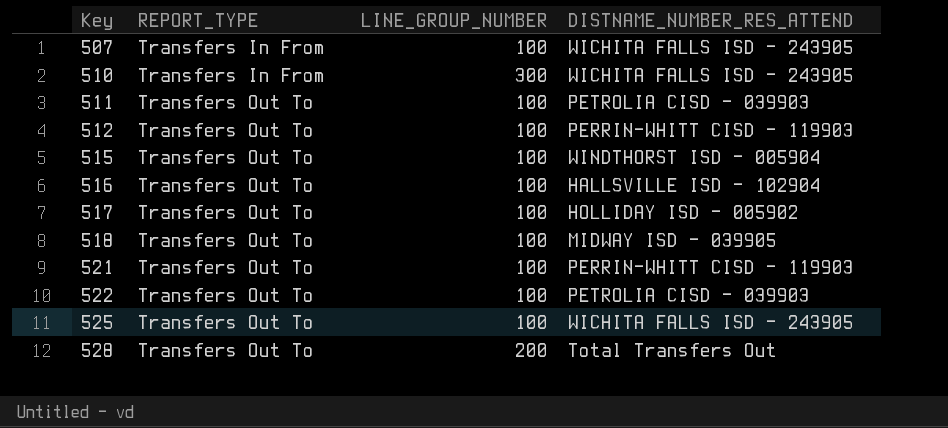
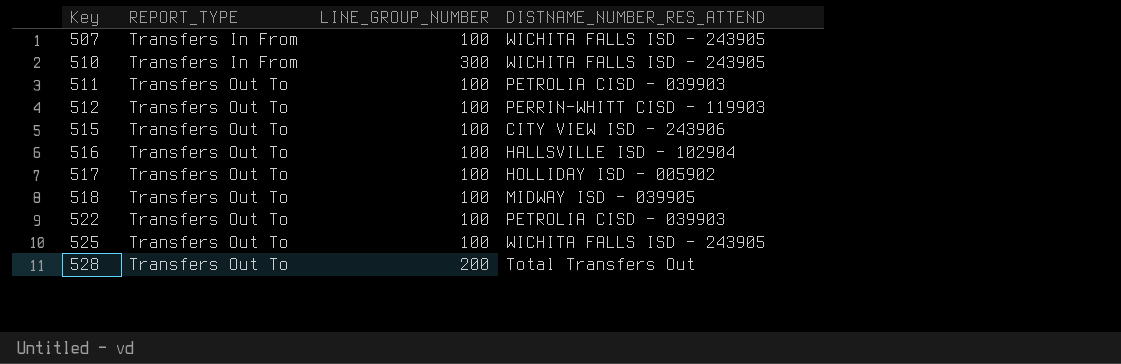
row 521: Transfers Out To | 100 | PERRIN-WHITT CISD - 119903 -> none
515 | DISTNAME_NUMBER_RES_ATTEND: WINDTHORST ISD - 005904 -> CITY VIEW ISD - 243906

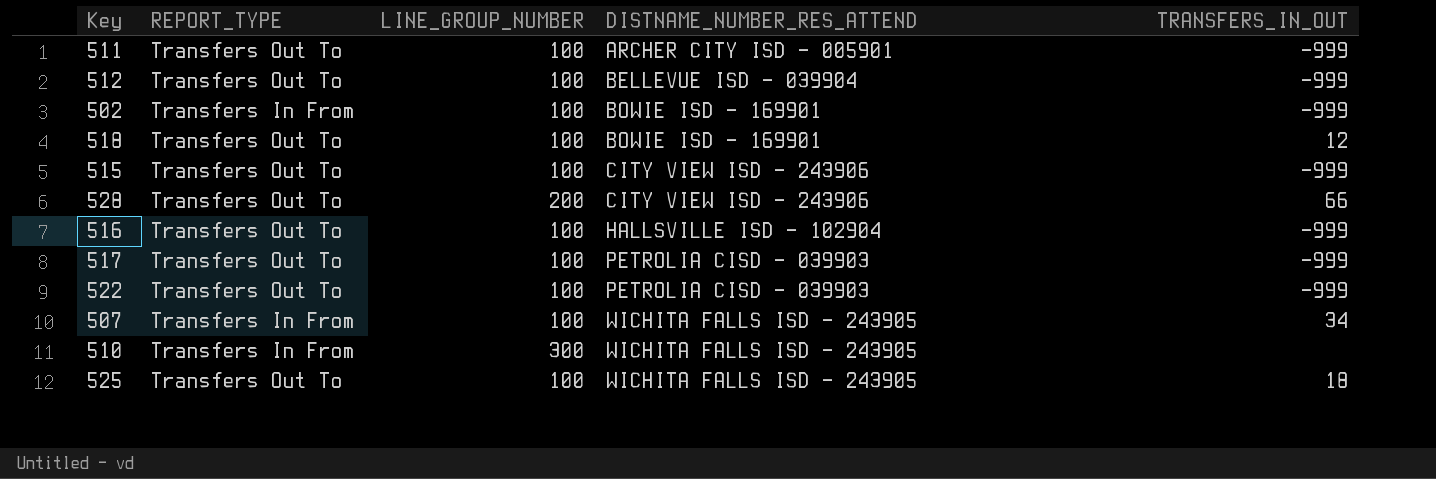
row order: Key ascending -> DISTNAME_NUMBER_RES_ATTEND ascending
column TRANSFERS_IN_OUT | position: none -> 5
511 | DISTNAME_NUMBER_RES_ATTEND: PETROLIA CISD - 039903 -> ARCHER CITY ISD - 005901
512 | DISTNAME_NUMBER_RES_ATTEND: PERRIN-WHITT CISD - 119903 -> BELLEVUE ISD - 039904
row 502: none -> Transfers In From | 100 | BOWIE ISD - 169901 | -999
518 | DISTNAME_NUMBER_RES_ATTEND: MIDWAY ISD - 039905 -> BOWIE ISD - 169901
528 | DISTNAME_NUMBER_RES_ATTEND: Total Transfers Out -> CITY VIEW ISD - 243906
517 | DISTNAME_NUMBER_RES_ATTEND: HOLLIDAY ISD - 005902 -> PETROLIA CISD - 039903

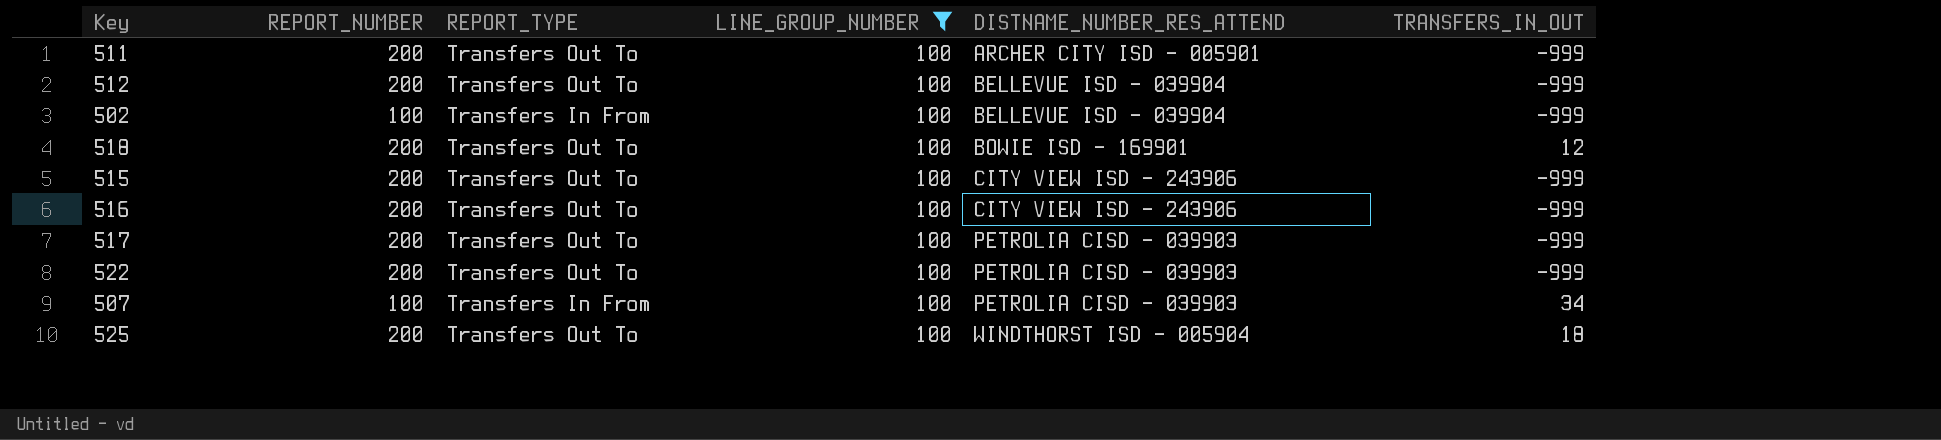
filter: none -> LINE_GROUP_NUMBER = 100
column REPORT_NUMBER | position: none -> 2
502 | DISTNAME_NUMBER_RES_ATTEND: BOWIE ISD - 169901 -> BELLEVUE ISD - 039904
516 | DISTNAME_NUMBER_RES_ATTEND: HALLSVILLE ISD - 102904 -> CITY VIEW ISD - 243906
507 | DISTNAME_NUMBER_RES_ATTEND: WICHITA FALLS ISD - 243905 -> PETROLIA CISD - 039903
525 | DISTNAME_NUMBER_RES_ATTEND: WICHITA FALLS ISD - 243905 -> WINDTHORST ISD - 005904

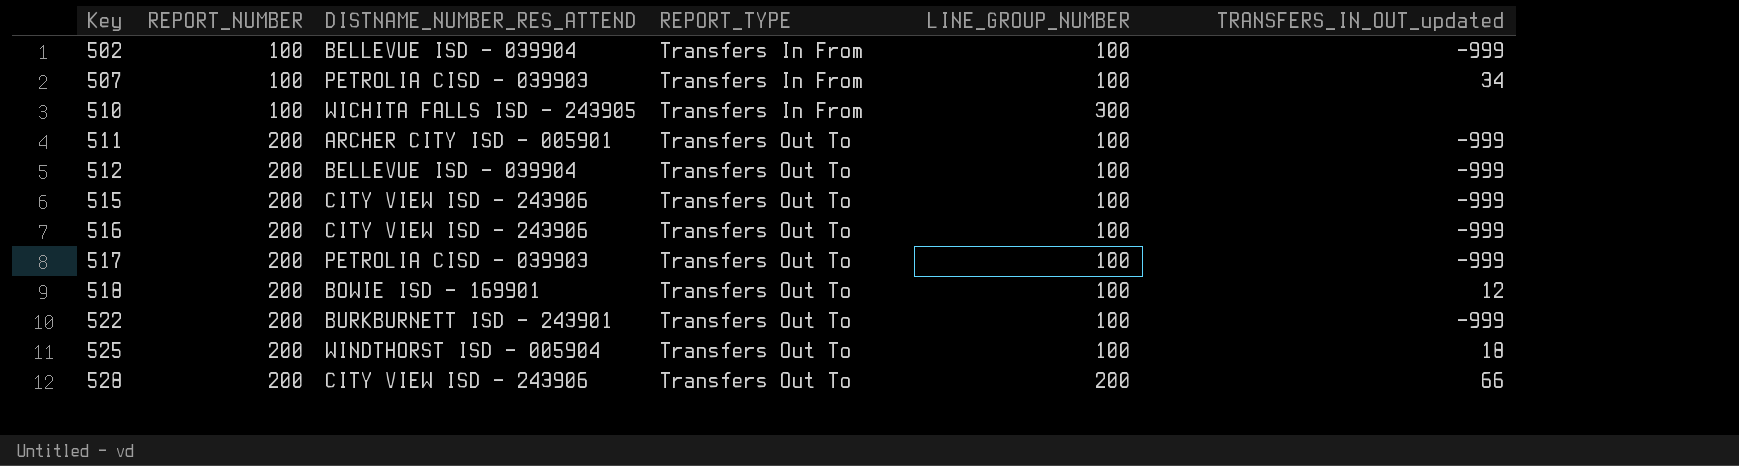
filter: LINE_GROUP_NUMBER = 100 -> none
row order: DISTNAME_NUMBER_RES_ATTEND ascending -> Key ascending
column DISTNAME_NUMBER_RES_ATTEND | position: 5 -> 3
column name: TRANSFERS_IN_OUT -> TRANSFERS_IN_OUT_updated
522 | DISTNAME_NUMBER_RES_ATTEND: PETROLIA CISD - 039903 -> BURKBURNETT ISD - 243901

